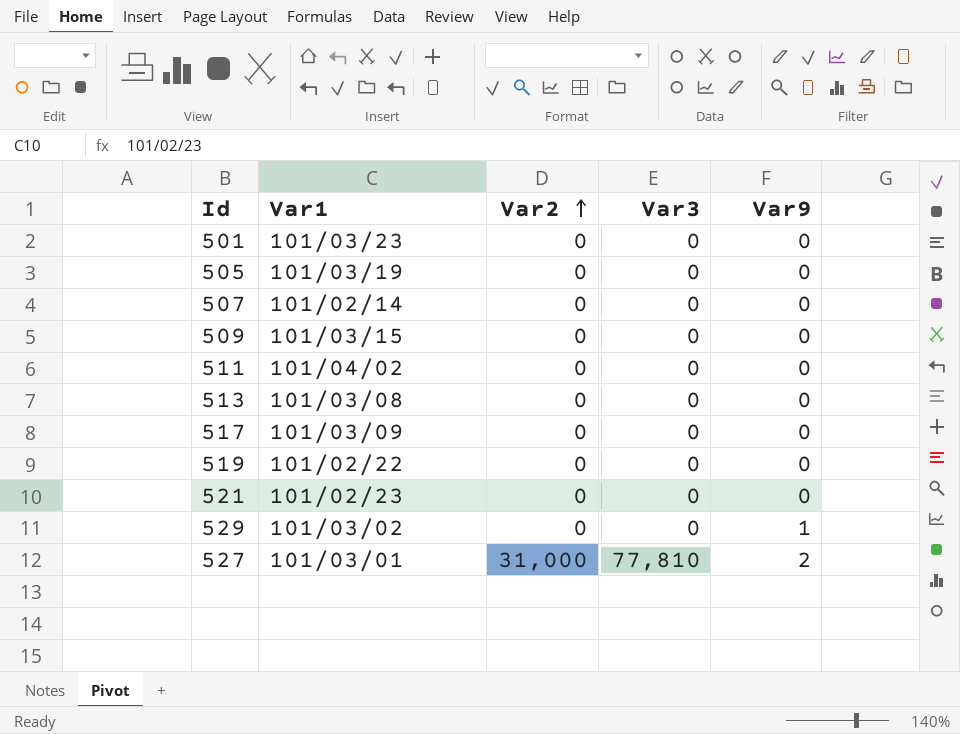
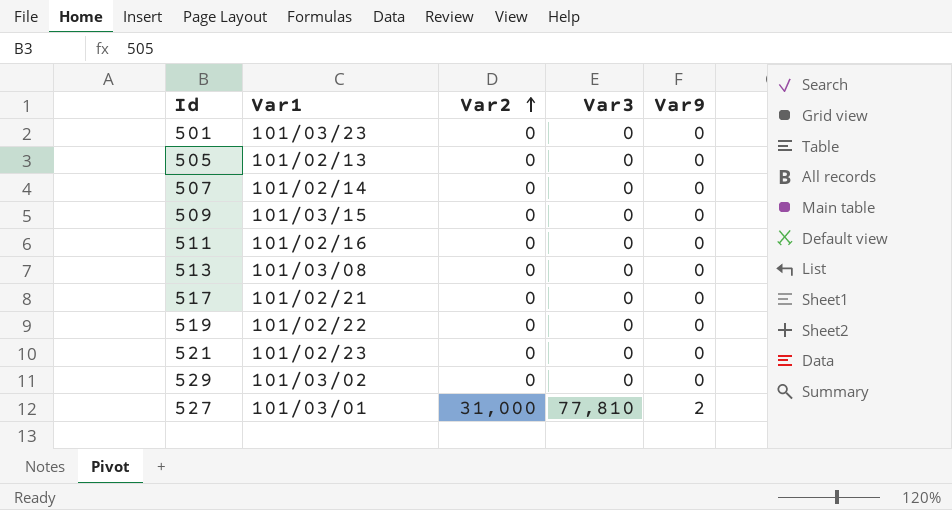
505 | Var1: 101/03/19 -> 101/02/13
511 | Var1: 101/04/02 -> 101/02/16
517 | Var1: 101/03/09 -> 101/02/21
529 | Var9: 1 -> 0

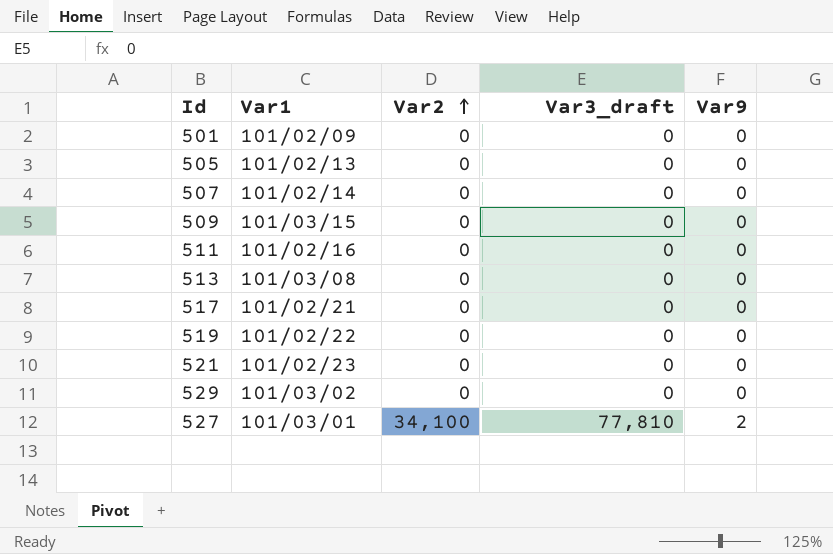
column name: Var3 -> Var3_draft
501 | Var1: 101/03/23 -> 101/02/09
527 | Var2: 31,000 -> 34,100

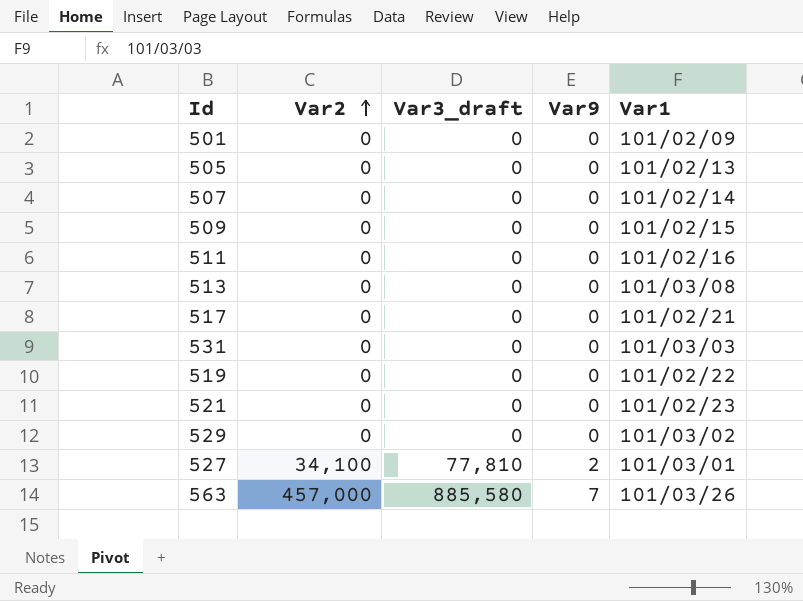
column Var1 | position: 2 -> 5
509 | Var1: 101/03/15 -> 101/02/15
row 531: none -> 0 | 0 | 0 | 101/03/03
row 563: none -> 457,000 | 885,580 | 7 | 101/03/26

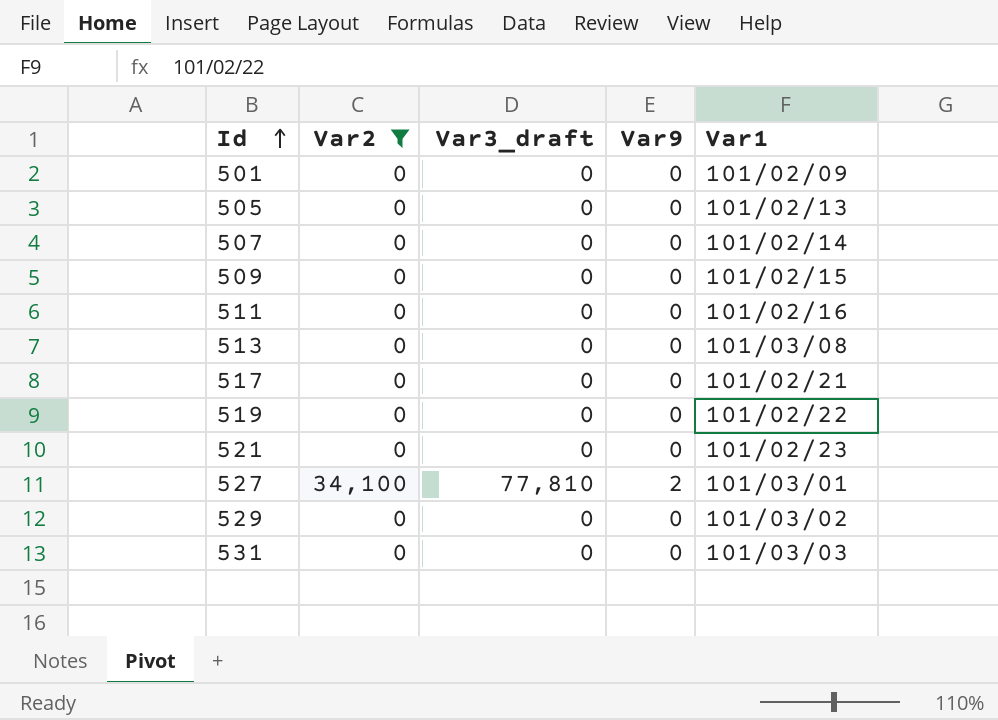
filter: none -> Var2 != 457,000
row order: Var2 ascending -> Id ascending

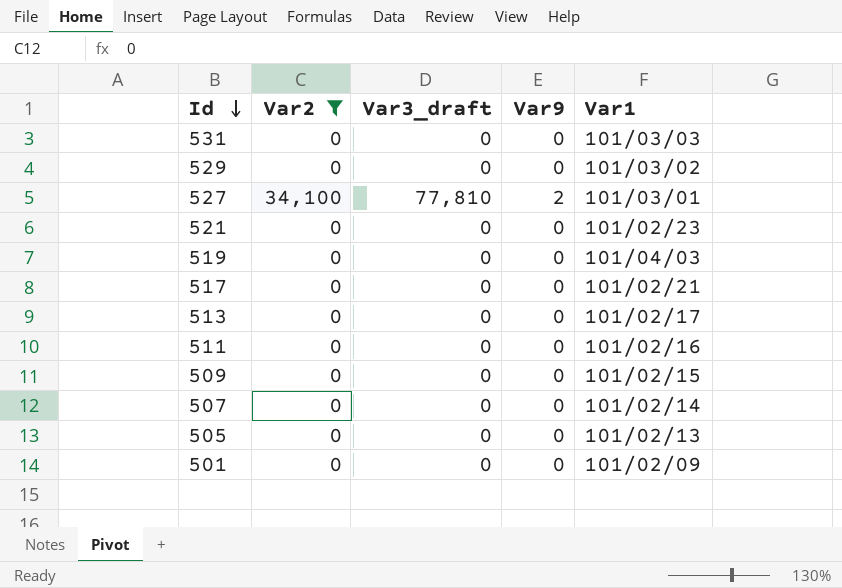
row order: Id ascending -> Id descending
519 | Var1: 101/02/22 -> 101/04/03
513 | Var1: 101/03/08 -> 101/02/17

